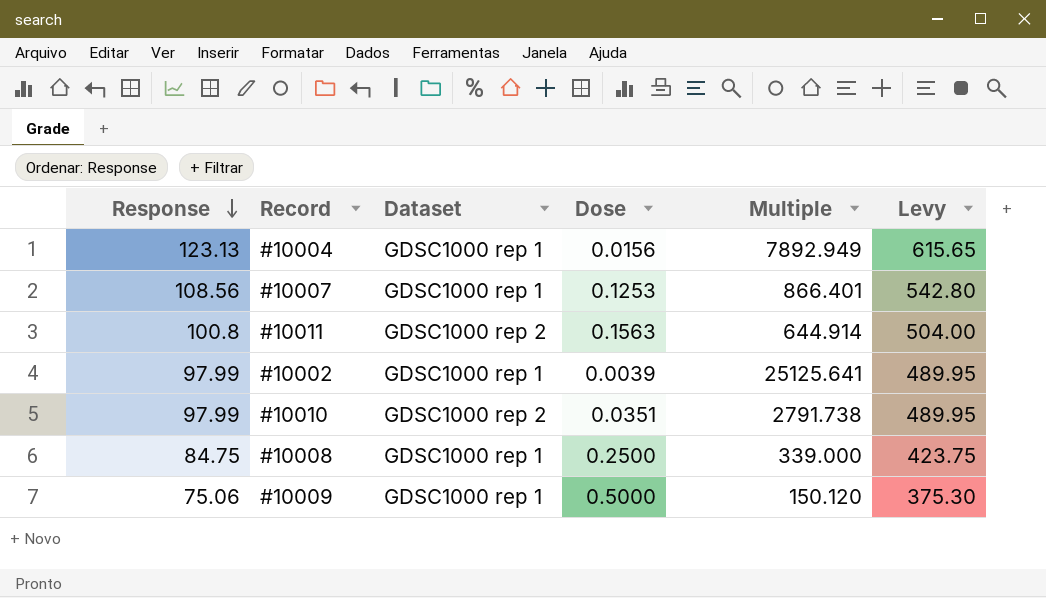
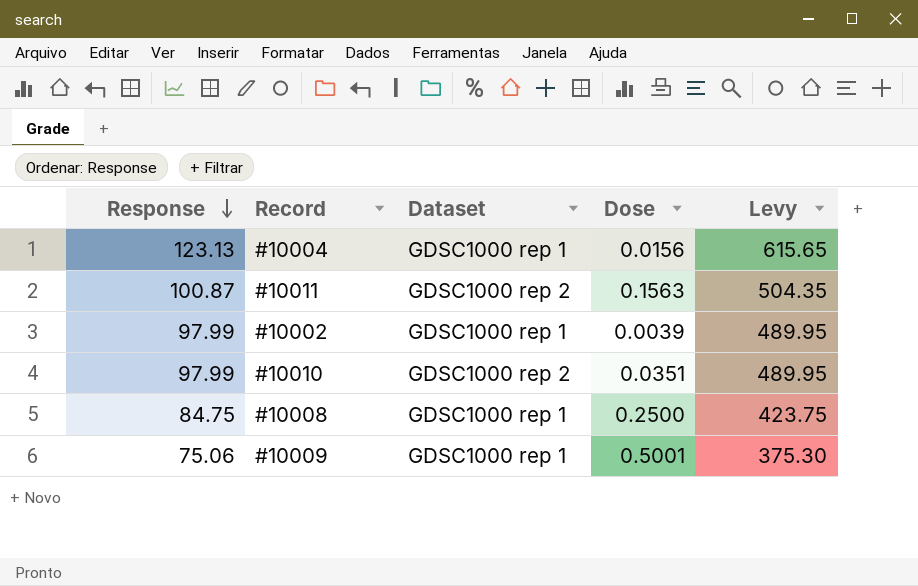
column Multiple | formula: [Response] / [Dose] -> none
row #10007: 108.56 | GDSC1000 rep 1 | 0.1253 | 866.401 | 542.80 -> none
#10011 | Response: 100.8 -> 100.87
#10011 | Levy: 504.00 -> 504.35
#10009 | Dose: 0.5000 -> 0.5001

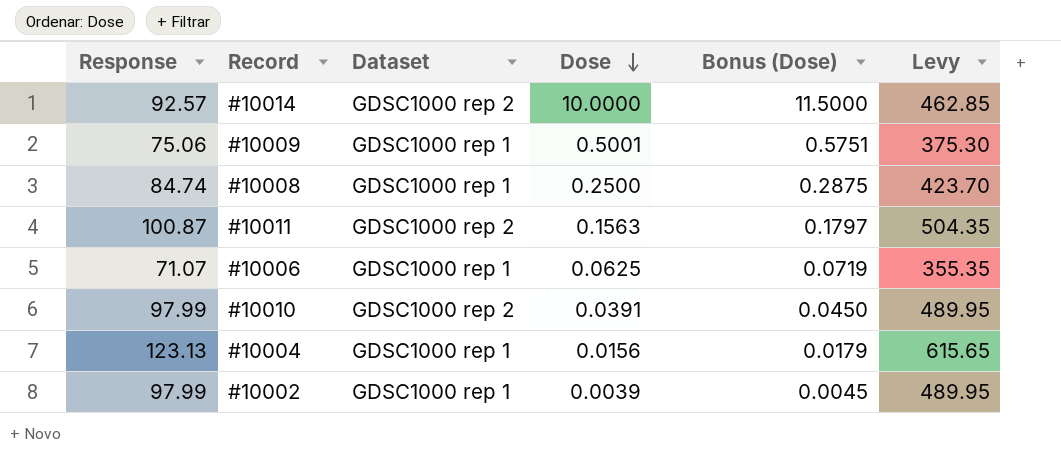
row order: Response descending -> Dose descending
column Bonus (Dose) | formula: none -> [Dose] * 1.15
row #10014: none -> 92.57 | GDSC1000 rep 2 | 10.0000 | 11.5000 | 462.85
#10008 | Response: 84.75 -> 84.74
#10008 | Levy: 423.75 -> 423.70
row #10006: none -> 71.07 | GDSC1000 rep 1 | 0.0625 | 0.0719 | 355.35
#10010 | Dose: 0.0351 -> 0.0391

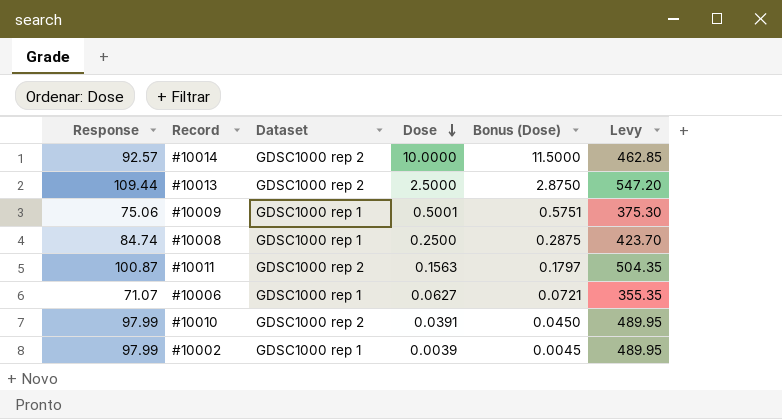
row #10004: 123.13 | GDSC1000 rep 1 | 0.0156 | 0.0179 | 615.65 -> none
row #10013: none -> 109.44 | GDSC1000 rep 2 | 2.5000 | 2.8750 | 547.20
#10006 | Dose: 0.0625 -> 0.0627
#10006 | Bonus (Dose): 0.0719 -> 0.0721

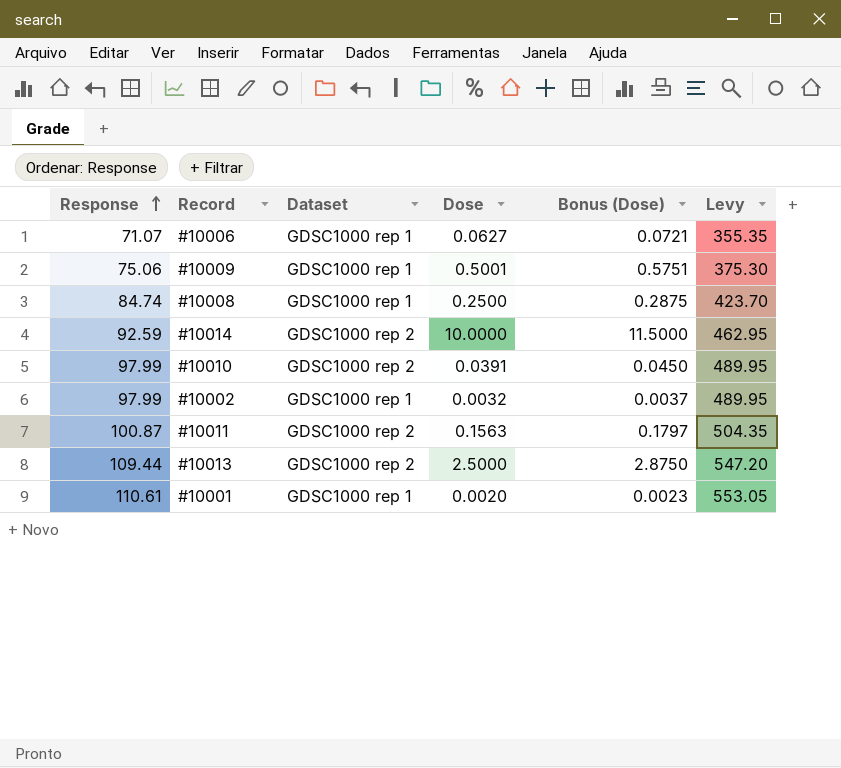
row order: Dose descending -> Response ascending
#10014 | Response: 92.57 -> 92.59
#10014 | Levy: 462.85 -> 462.95
#10002 | Dose: 0.0039 -> 0.0032
#10002 | Bonus (Dose): 0.0045 -> 0.0037
row #10001: none -> 110.61 | GDSC1000 rep 1 | 0.0020 | 0.0023 | 553.05

